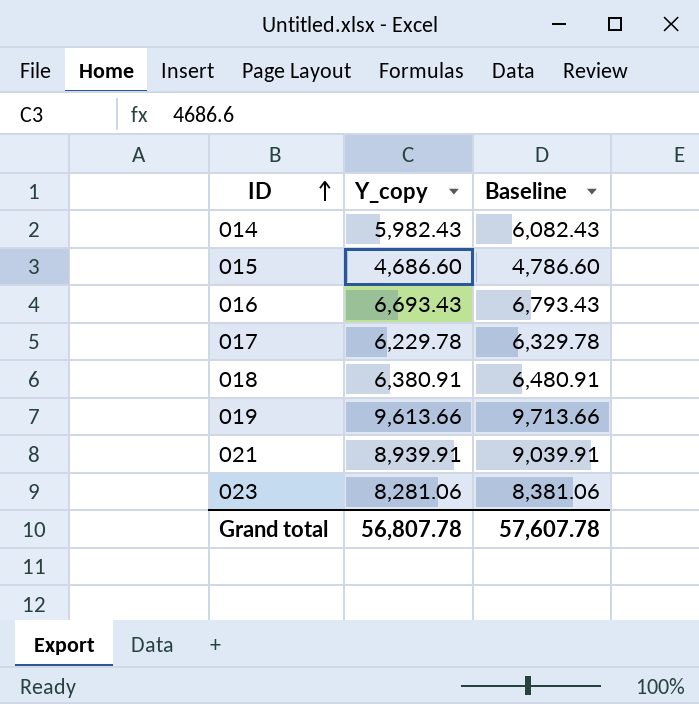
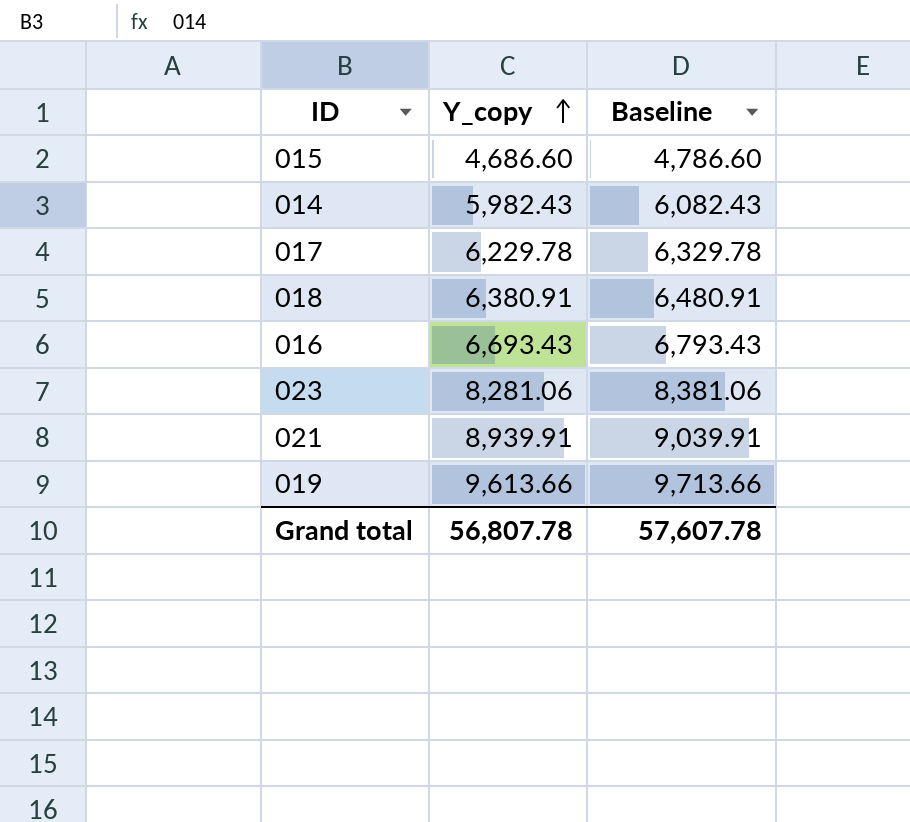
row order: ID ascending -> Y_copy ascending

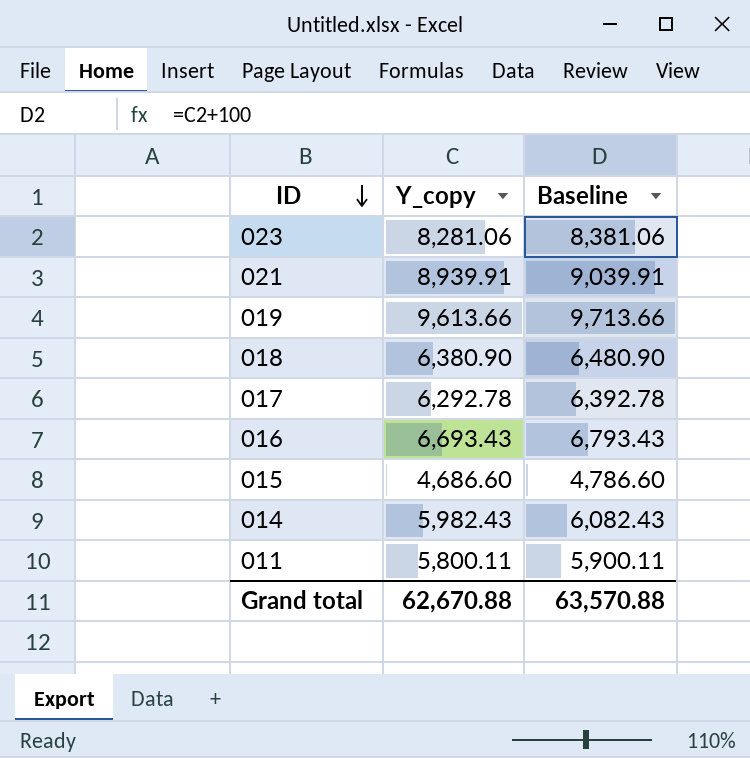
row order: Y_copy ascending -> ID descending
018 | Y_copy: 6,380.91 -> 6,380.90
018 | Baseline: 6,480.91 -> 6,480.90
017 | Y_copy: 6,229.78 -> 6,292.78
017 | Baseline: 6,329.78 -> 6,392.78
row 011: none -> 5,800.11 | 5,900.11
Grand total | Y_copy: 56,807.78 -> 62,670.88
Grand total | Baseline: 57,607.78 -> 63,570.88

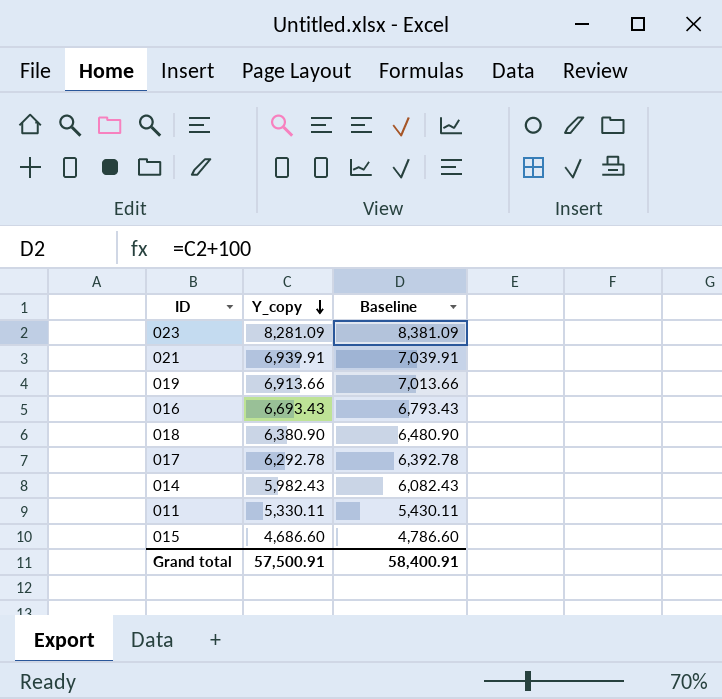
row order: ID descending -> Y_copy descending
023 | Y_copy: 8,281.06 -> 8,281.09
023 | Baseline: 8,381.06 -> 8,381.09
021 | Y_copy: 8,939.91 -> 6,939.91
021 | Baseline: 9,039.91 -> 7,039.91
019 | Y_copy: 9,613.66 -> 6,913.66
019 | Baseline: 9,713.66 -> 7,013.66
011 | Y_copy: 5,800.11 -> 5,330.11
011 | Baseline: 5,900.11 -> 5,430.11
Grand total | Y_copy: 62,670.88 -> 57,500.91
Grand total | Baseline: 63,570.88 -> 58,400.91

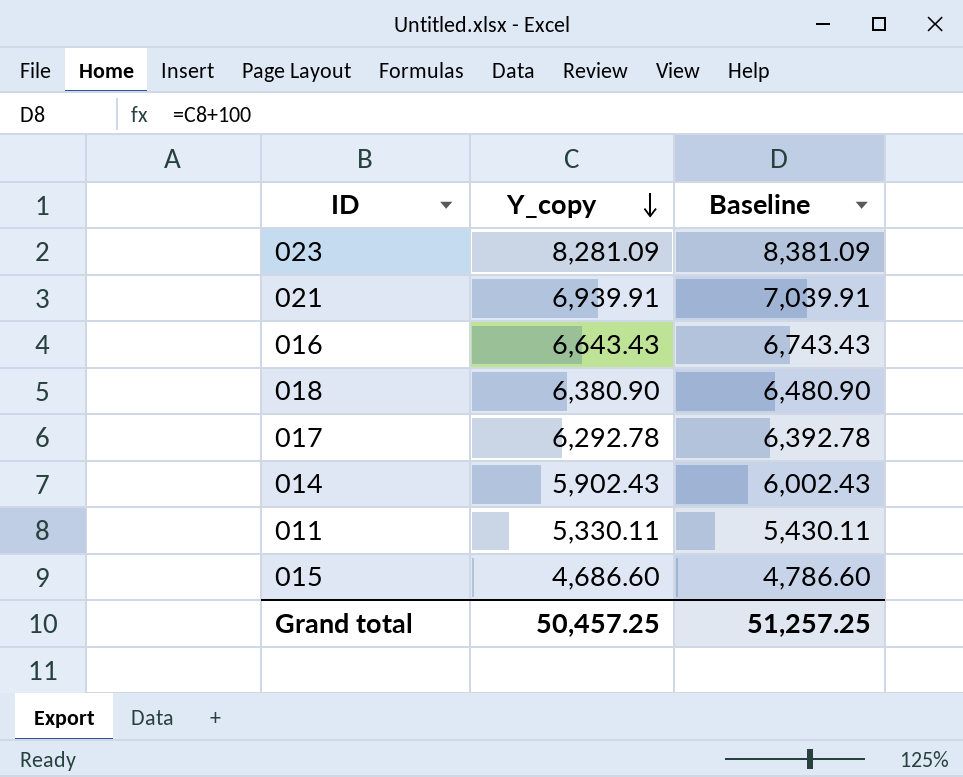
row 019: 6,913.66 | 7,013.66 -> none
016 | Y_copy: 6,693.43 -> 6,643.43
016 | Baseline: 6,793.43 -> 6,743.43
014 | Y_copy: 5,982.43 -> 5,902.43
014 | Baseline: 6,082.43 -> 6,002.43
Grand total | Y_copy: 57,500.91 -> 50,457.25
Grand total | Baseline: 58,400.91 -> 51,257.25

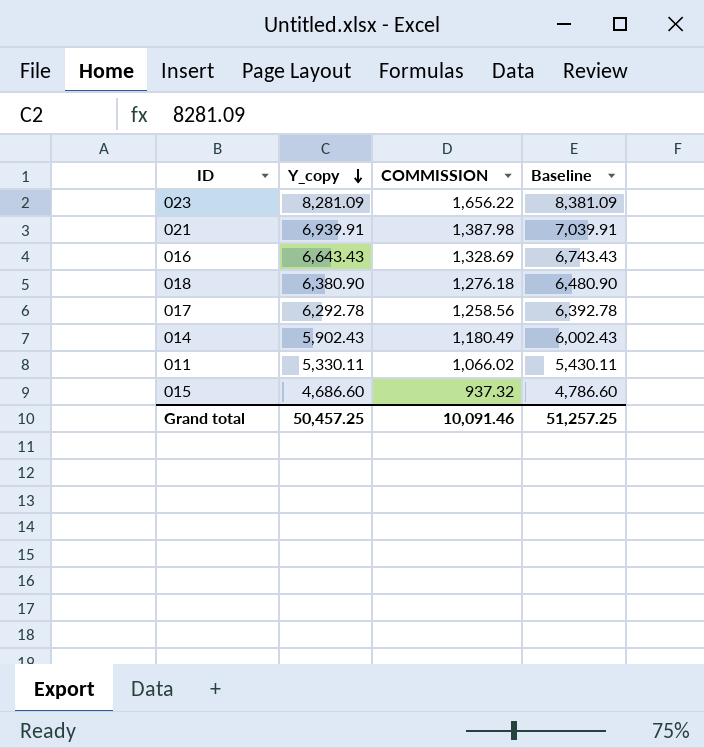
column COMMISSION | formula: none -> [Y_copy] * 0.2

